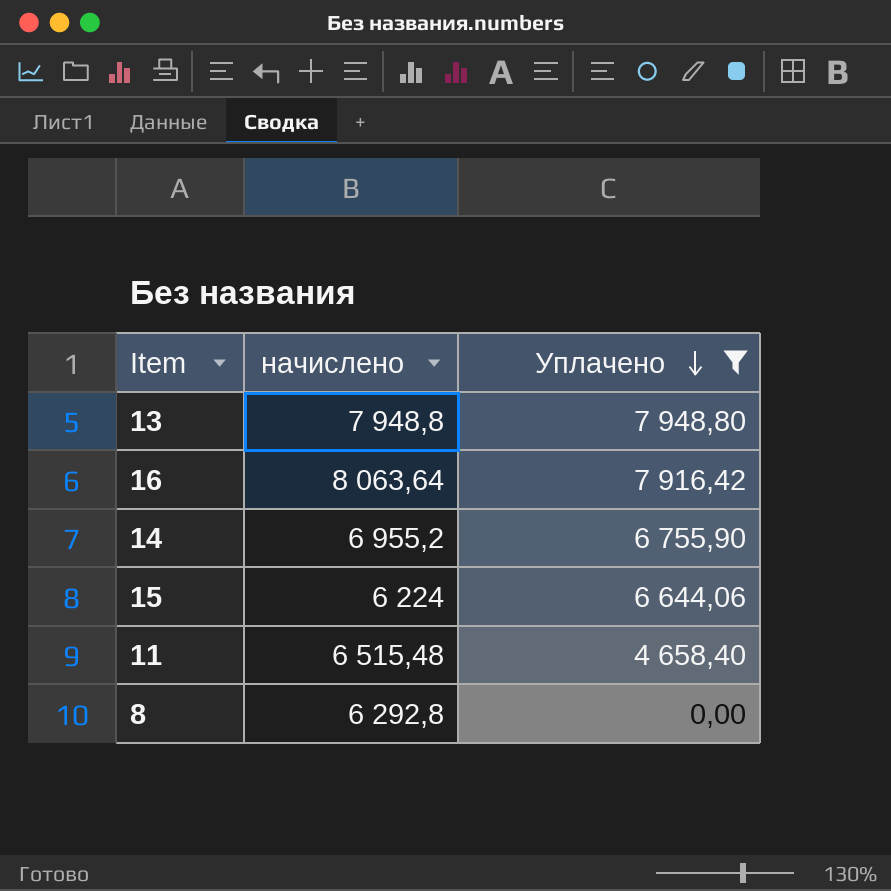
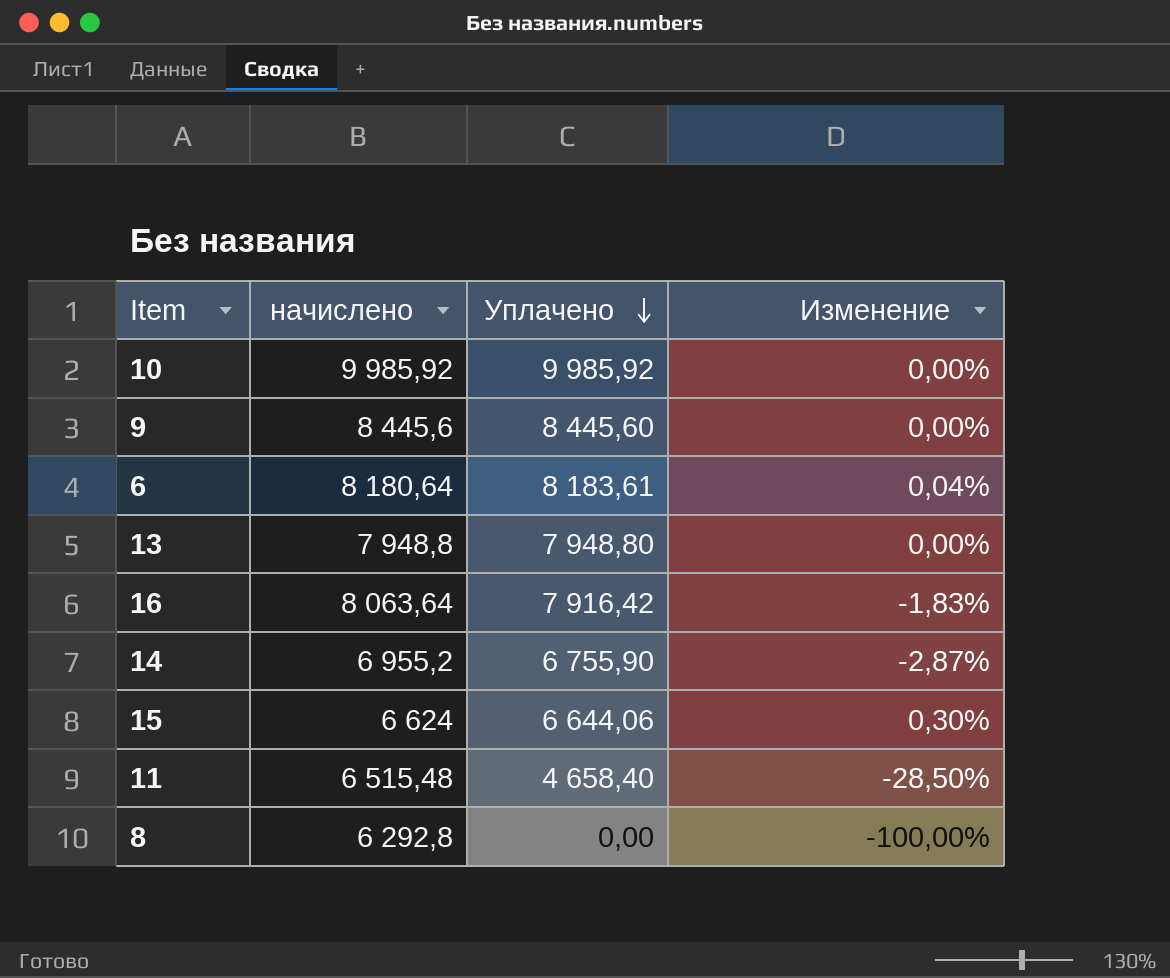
filter: Уплачено <= 7 948,80 -> none
column Изменение | formula: none -> ([Уплачено] - [начислено]) / [начислено]
15 | начислено: 6 224 -> 6 624

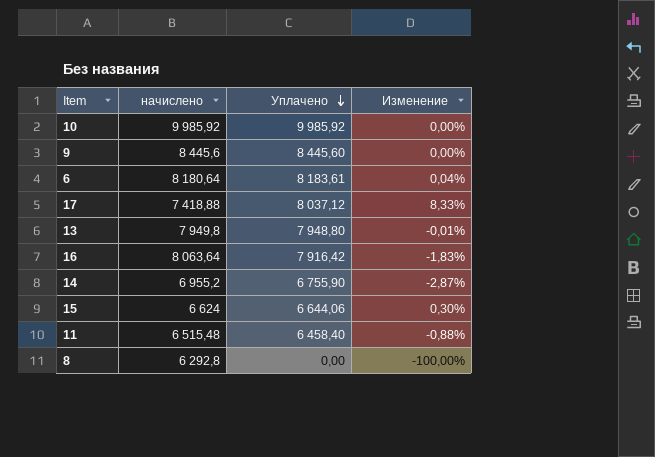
row 17: none -> 7 418,88 | 8 037,12 | 8,33%
13 | начислено: 7 948,8 -> 7 949,8
13 | Изменение: 0,00% -> -0,01%
11 | Уплачено: 4 658,40 -> 6 458,40
11 | Изменение: -28,50% -> -0,88%

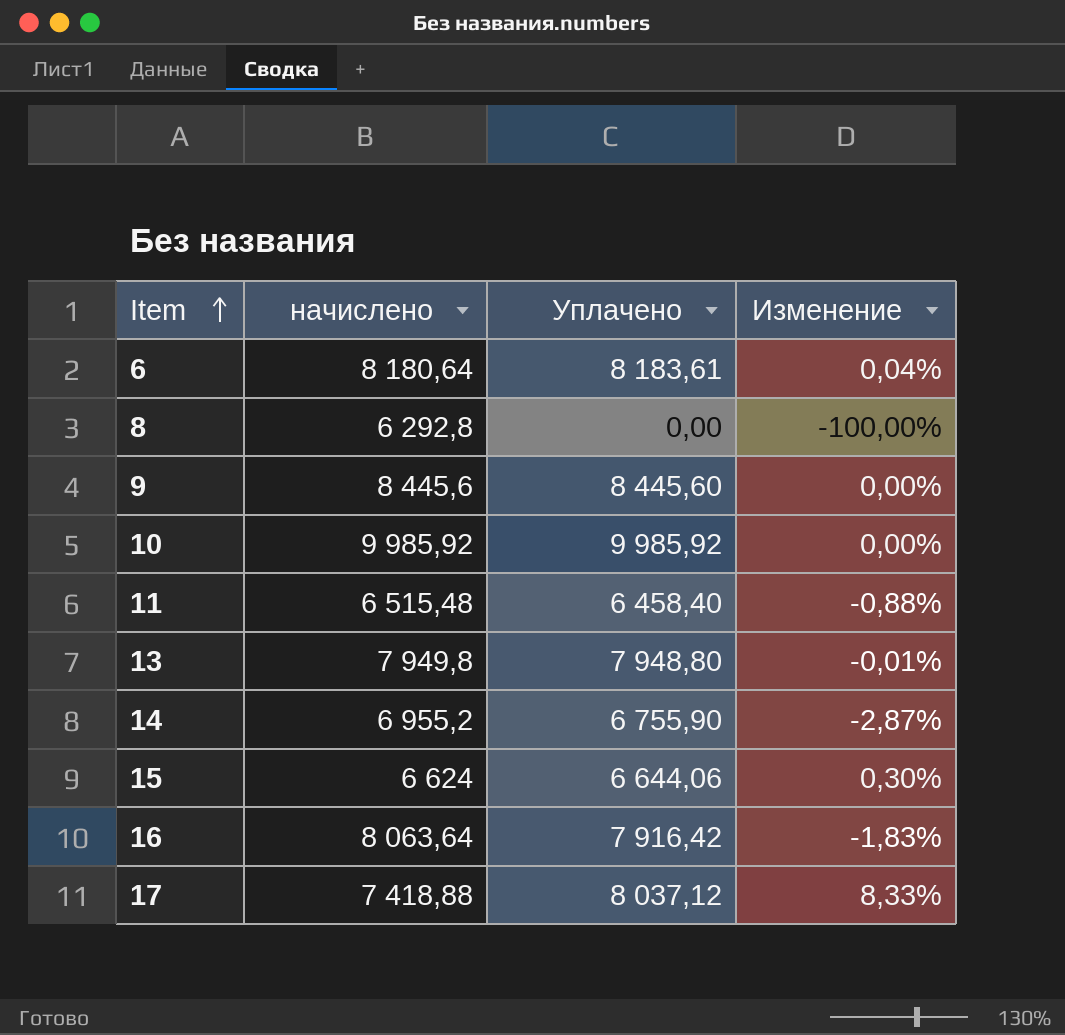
row order: Уплачено descending -> Item ascending

